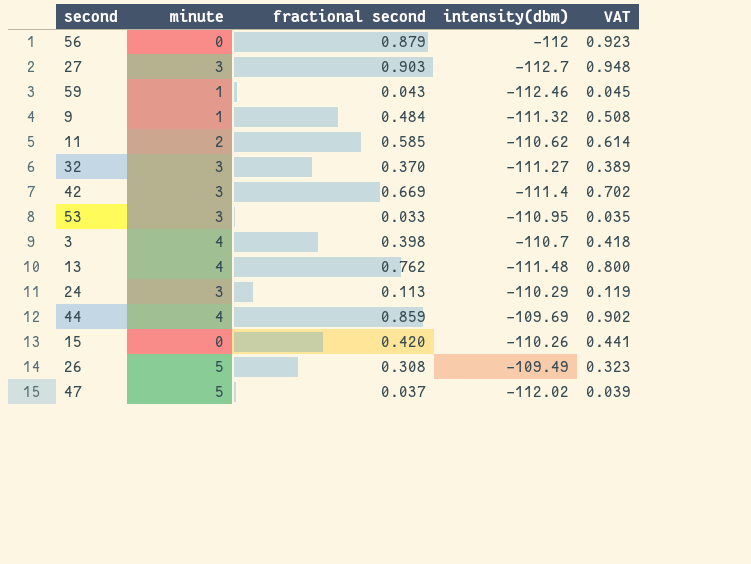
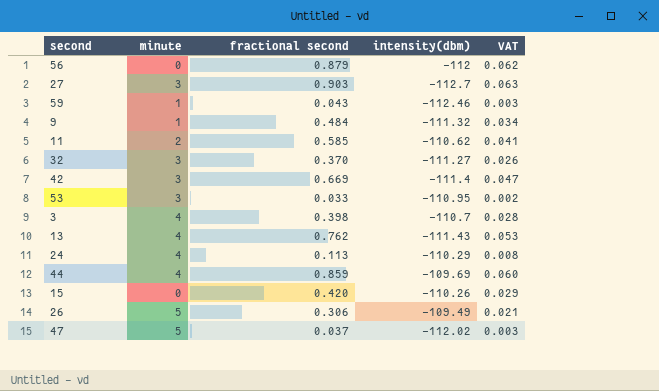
column VAT | formula: [fractional second] * 1.05 -> [fractional second] * 0.07
13 | intensity(dbm): -111.48 -> -111.43
24 | minute: 3 -> 4
26 | fractional second: 0.308 -> 0.306

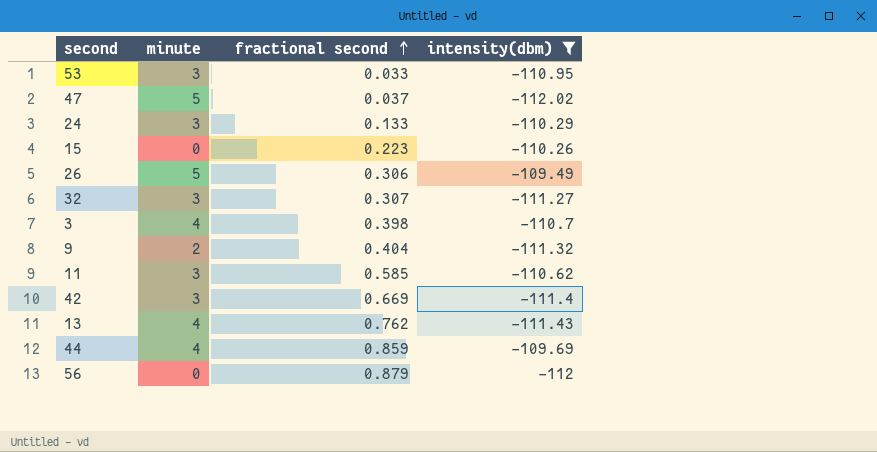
filter: none -> intensity(dbm) >= -112.02
row order: none -> fractional second ascending
column VAT | formula: [fractional second] * 0.07 -> none
24 | minute: 4 -> 3
24 | fractional second: 0.113 -> 0.133
15 | fractional second: 0.420 -> 0.223
32 | fractional second: 0.370 -> 0.307
9 | minute: 1 -> 2
9 | fractional second: 0.484 -> 0.404
11 | minute: 2 -> 3

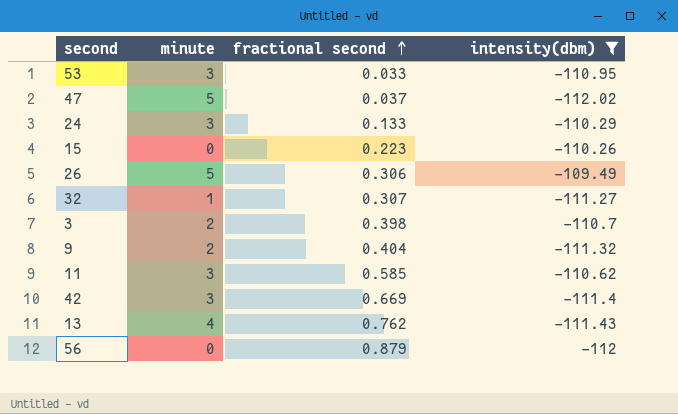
row 44: 4 | 0.859 | -109.69 -> none
32 | minute: 3 -> 1
3 | minute: 4 -> 2

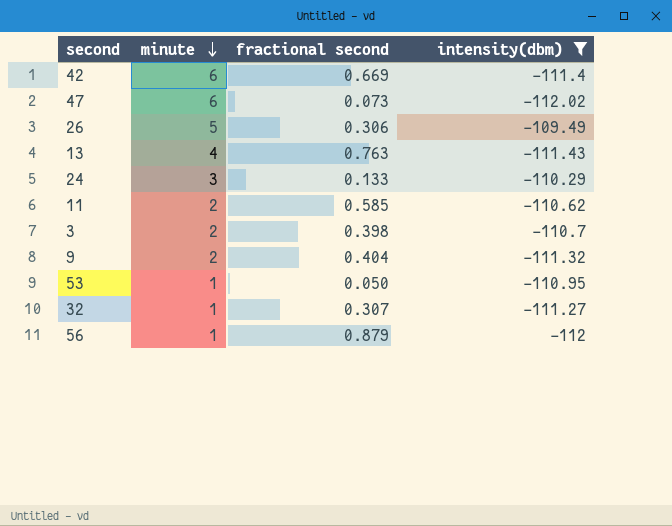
row order: fractional second ascending -> minute descending
row 15: 0 | 0.223 | -110.26 -> none
42 | minute: 3 -> 6
47 | minute: 5 -> 6
47 | fractional second: 0.037 -> 0.073
13 | fractional second: 0.762 -> 0.763
11 | minute: 3 -> 2
53 | minute: 3 -> 1
53 | fractional second: 0.033 -> 0.050
56 | minute: 0 -> 1

